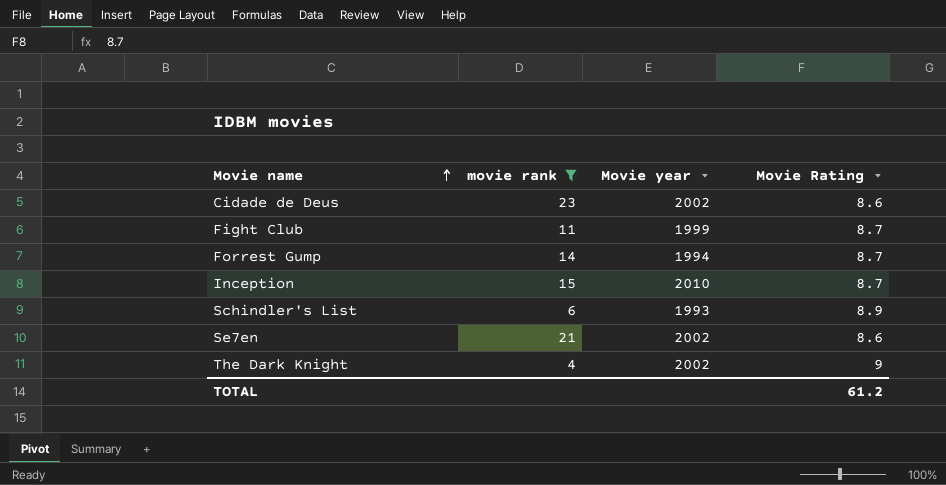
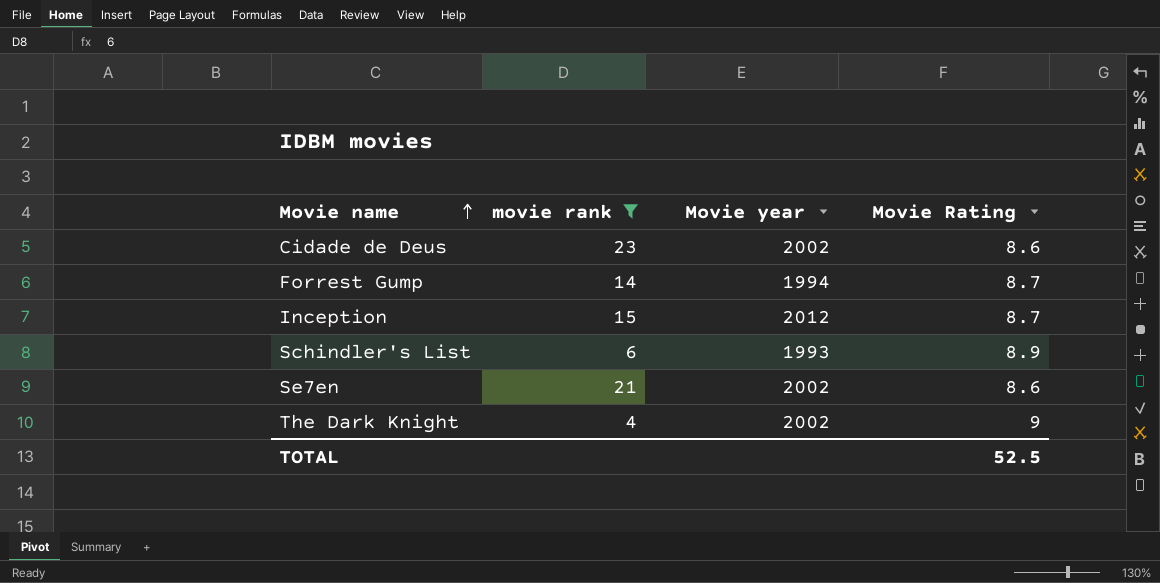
row Fight Club: 11 | 1999 | 8.7 -> none
Inception | Movie year: 2010 -> 2012
TOTAL | Movie Rating: 61.2 -> 52.5

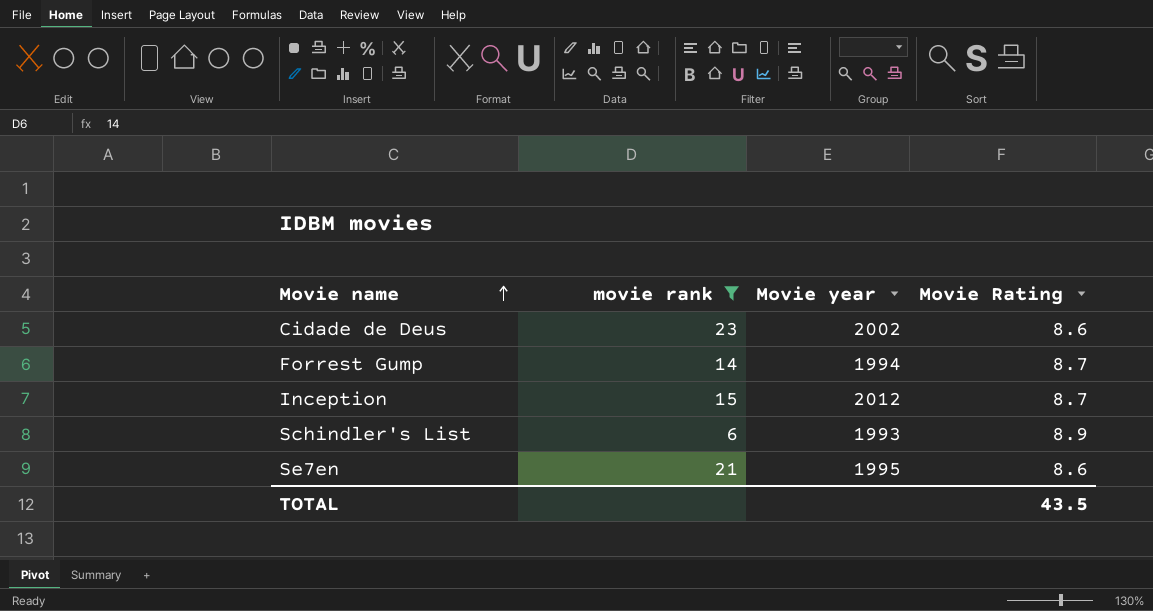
row The Dark Knight: 4 | 2002 | 9 -> none
Se7en | Movie year: 2002 -> 1995
TOTAL | Movie Rating: 52.5 -> 43.5

